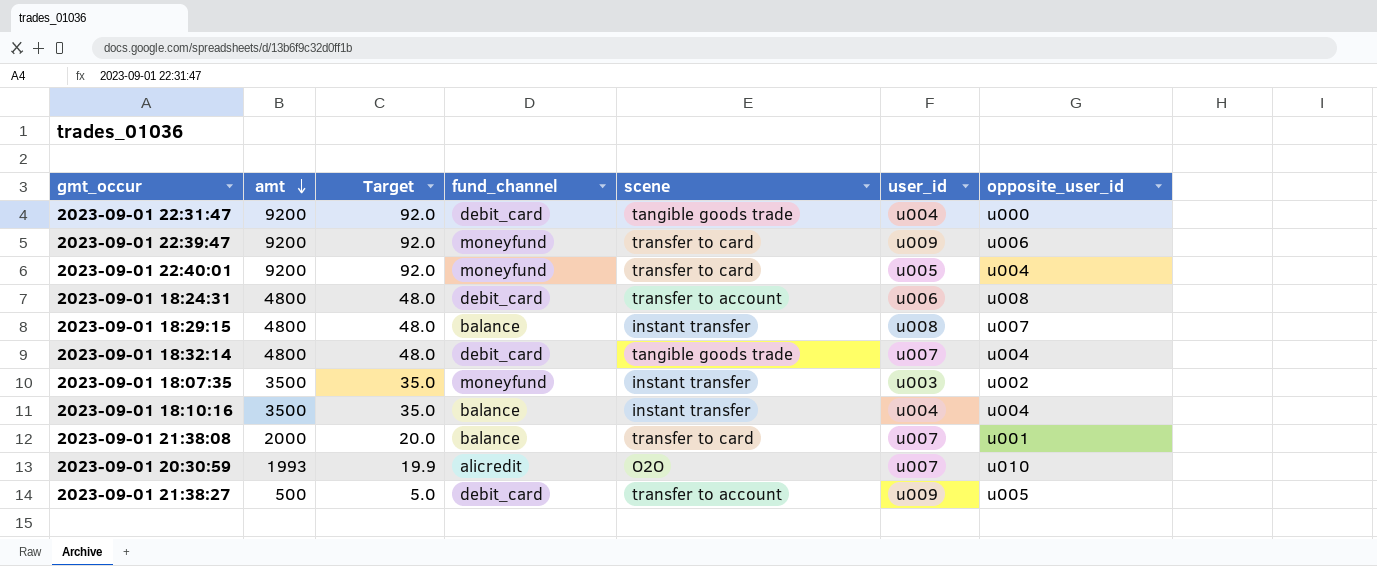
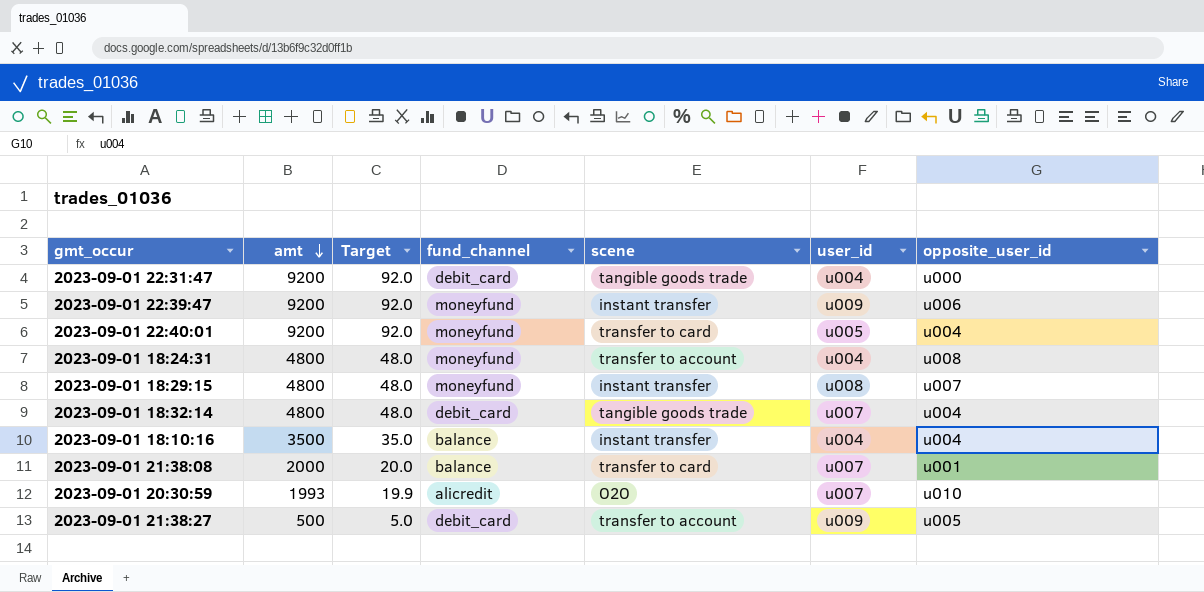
row 2023-09-01 18:07:35: 3500 | 35.0 | moneyfund | instant transfer | u003 | u002 -> none
2023-09-01 22:39:47 | scene: transfer to card -> instant transfer
2023-09-01 18:24:31 | fund_channel: debit_card -> moneyfund
2023-09-01 18:24:31 | user_id: u006 -> u004
2023-09-01 18:29:15 | fund_channel: balance -> moneyfund

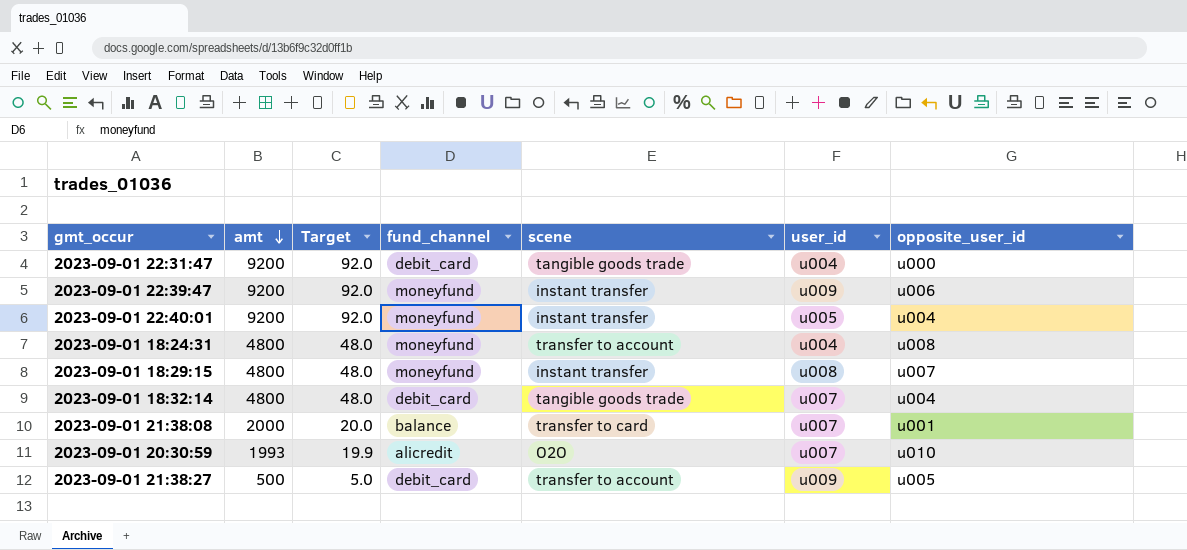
row 2023-09-01 18:10:16: 3500 | 35.0 | balance | instant transfer | u004 | u004 -> none
2023-09-01 22:40:01 | scene: transfer to card -> instant transfer

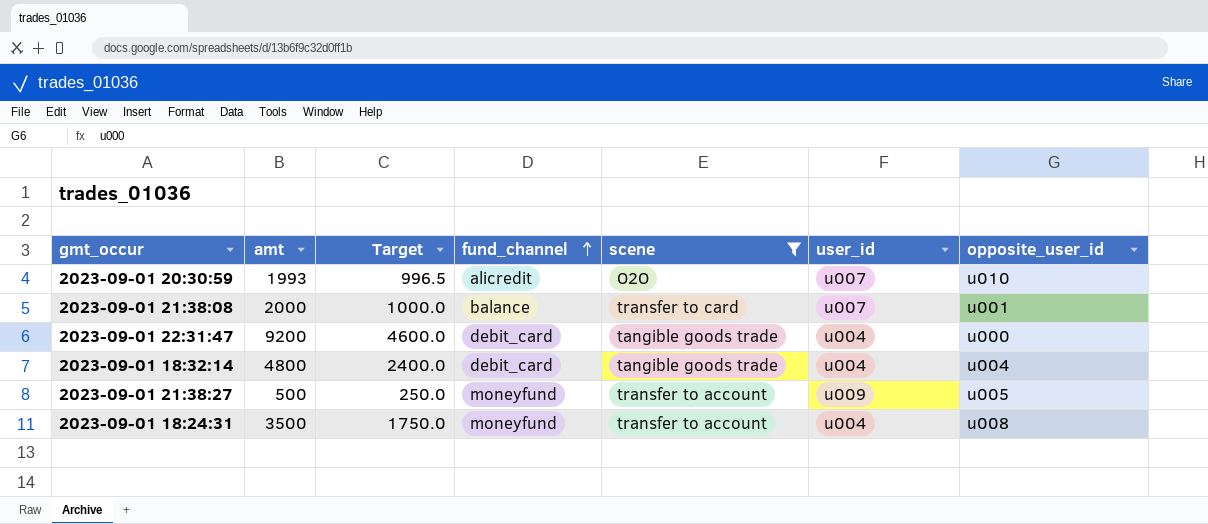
filter: none -> scene != instant transfer
row order: amt descending -> fund_channel ascending
column Target | formula: [amt] * 0.01 -> [amt] * 0.5
2023-09-01 18:32:14 | user_id: u007 -> u004
2023-09-01 21:38:27 | fund_channel: debit_card -> moneyfund
2023-09-01 18:24:31 | amt: 4800 -> 3500

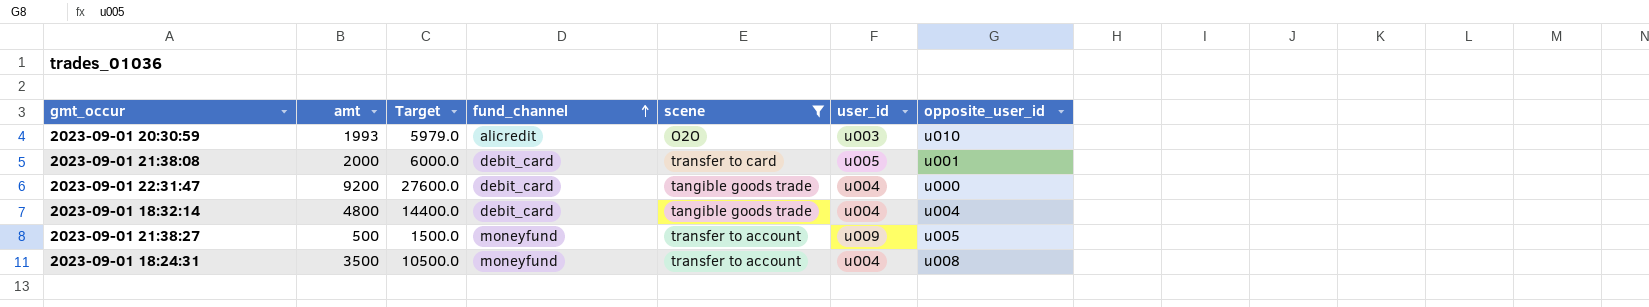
column Target | formula: [amt] * 0.5 -> [amt] * 3
2023-09-01 20:30:59 | user_id: u007 -> u003
2023-09-01 21:38:08 | fund_channel: balance -> debit_card
2023-09-01 21:38:08 | user_id: u007 -> u005

